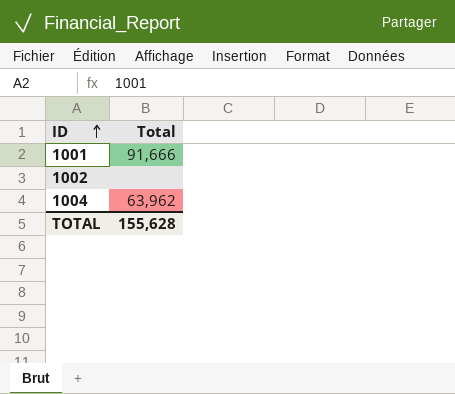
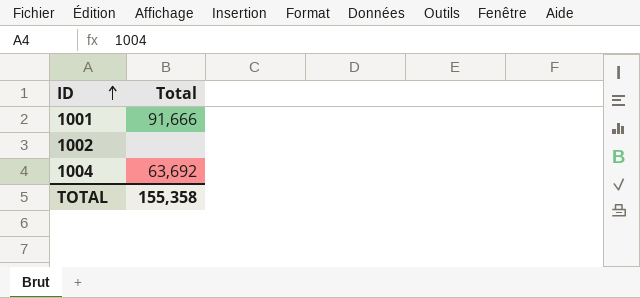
1004 | Total: 63,962 -> 63,692
TOTAL | Total: 155,628 -> 155,358

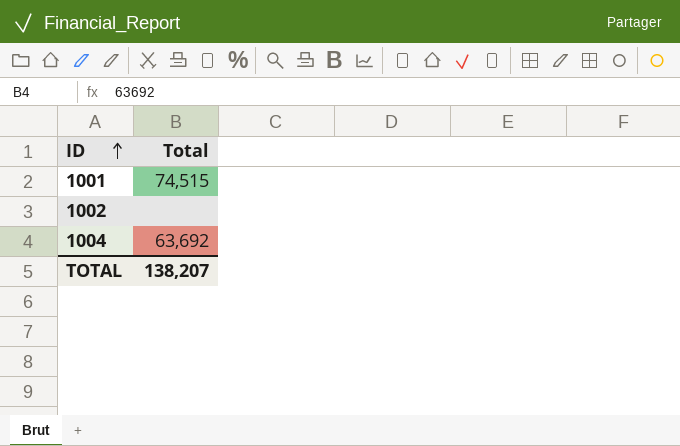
1001 | Total: 91,666 -> 74,515
TOTAL | Total: 155,358 -> 138,207

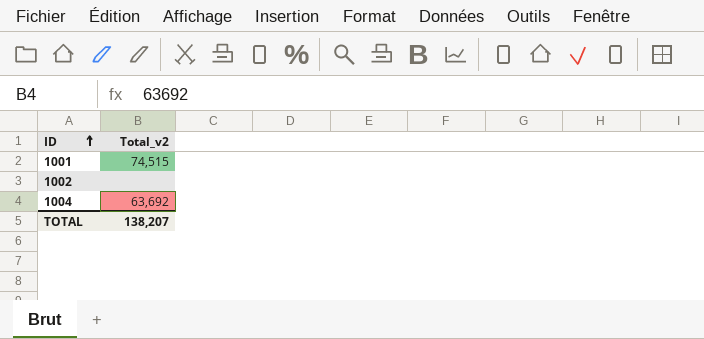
column name: Total -> Total_v2

